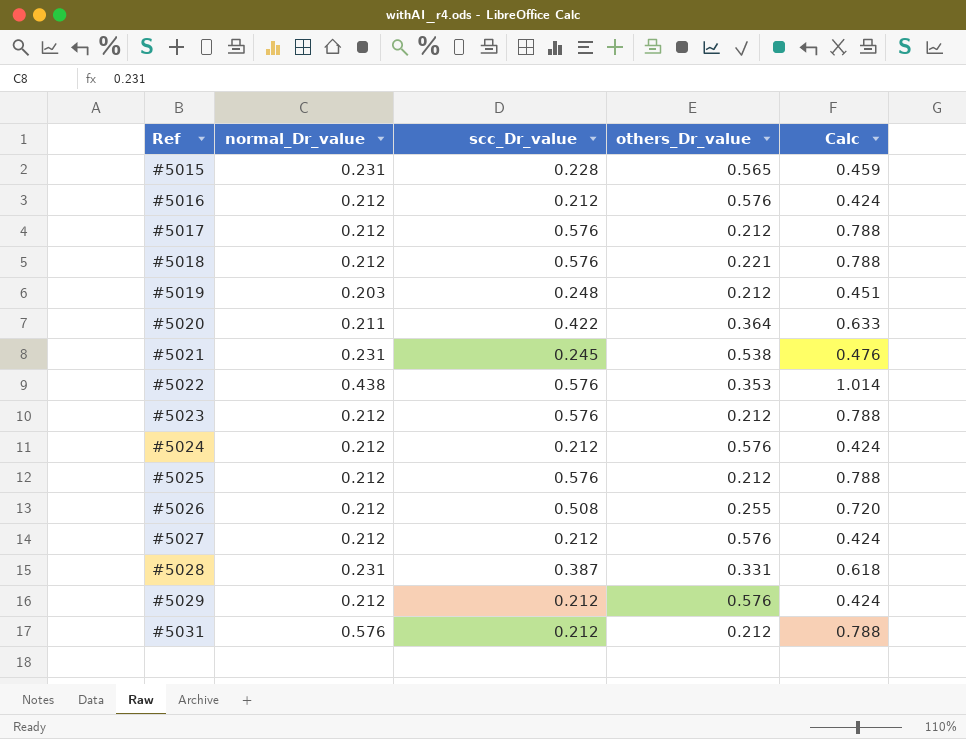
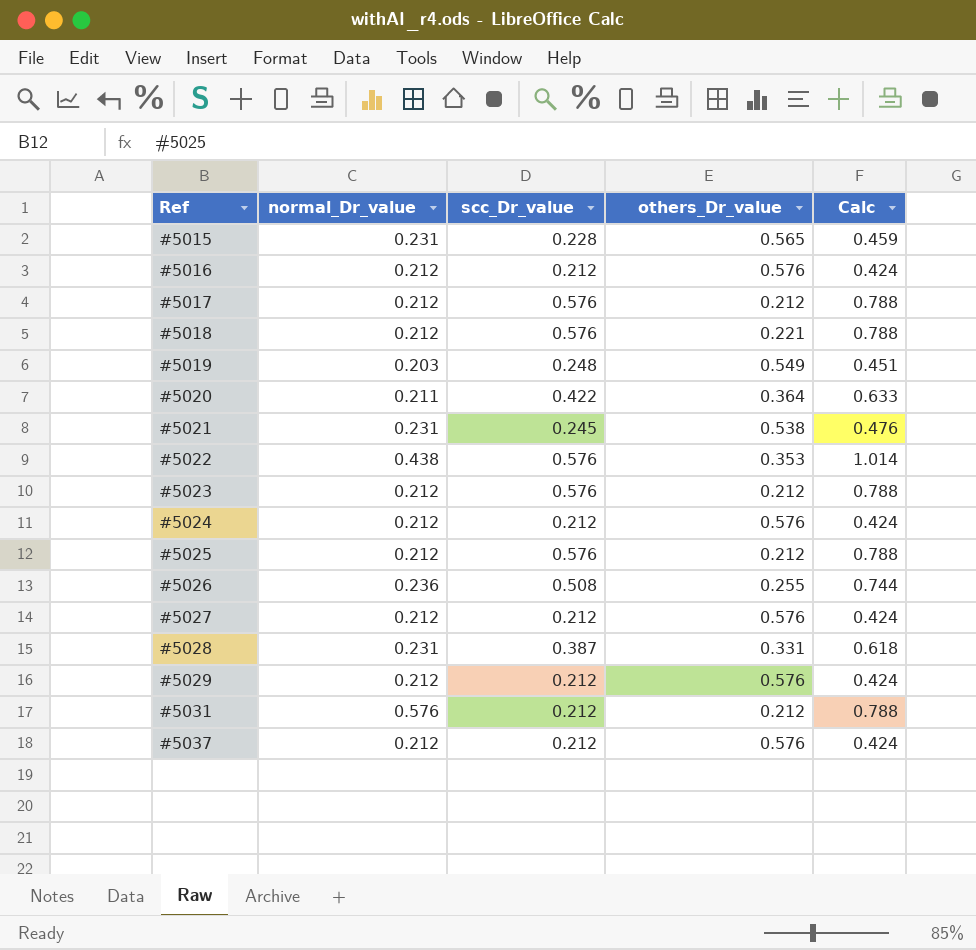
#5019 | others_Dr_value: 0.212 -> 0.549
#5026 | normal_Dr_value: 0.212 -> 0.236
#5026 | Calc: 0.720 -> 0.744
row #5037: none -> 0.212 | 0.212 | 0.576 | 0.424

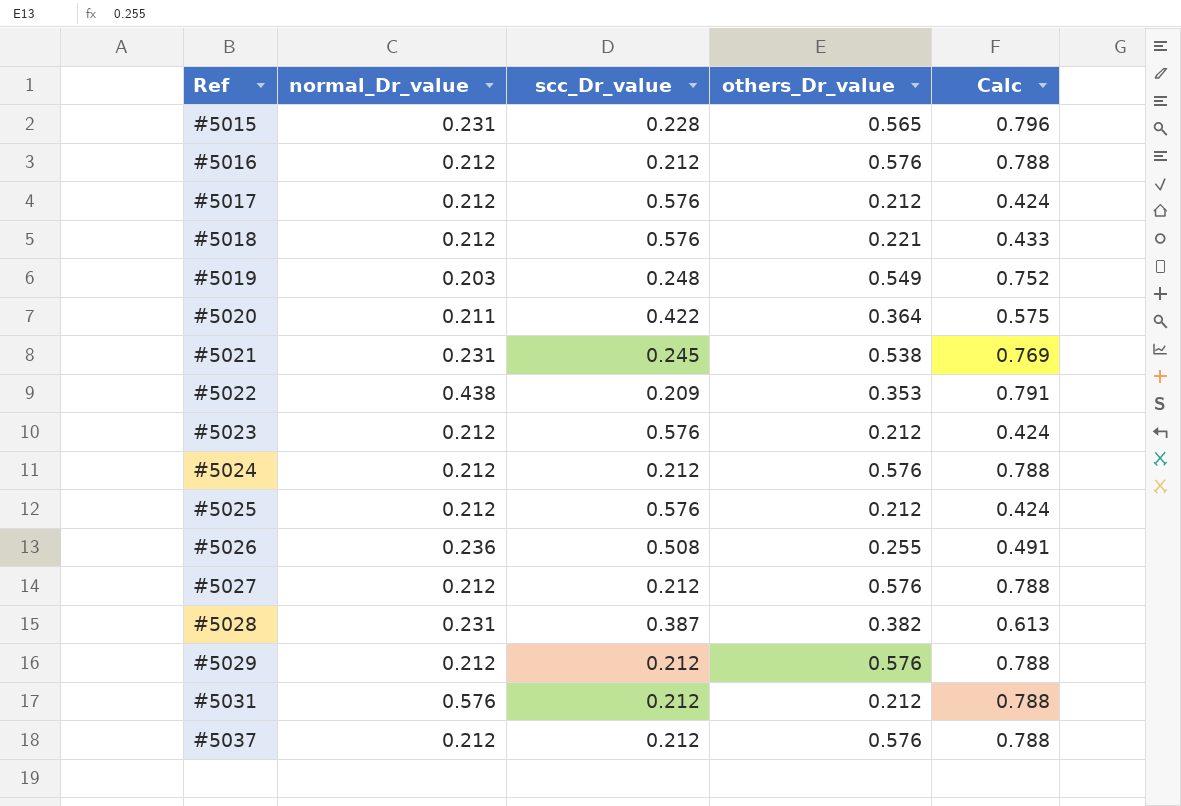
column Calc | formula: [normal_Dr_value] + [scc_Dr_value] -> [normal_Dr_value] + [others_Dr_value]
#5022 | scc_Dr_value: 0.576 -> 0.209
#5028 | others_Dr_value: 0.331 -> 0.382

